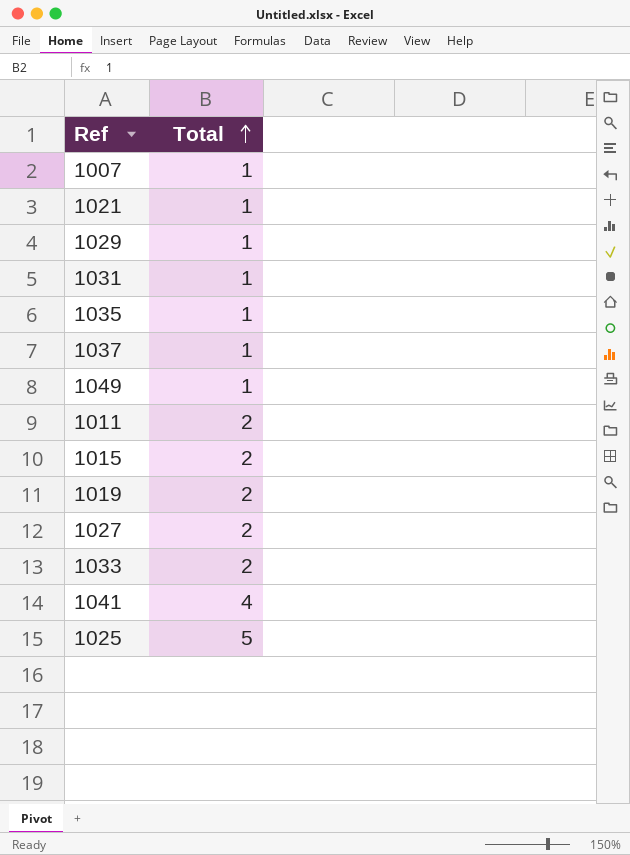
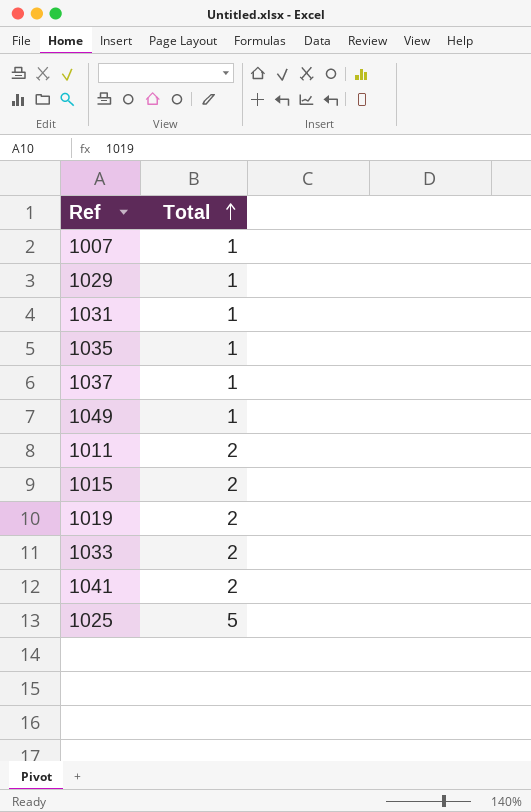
row 1021: 1 -> none
row 1027: 2 -> none
1041 | Total: 4 -> 2

